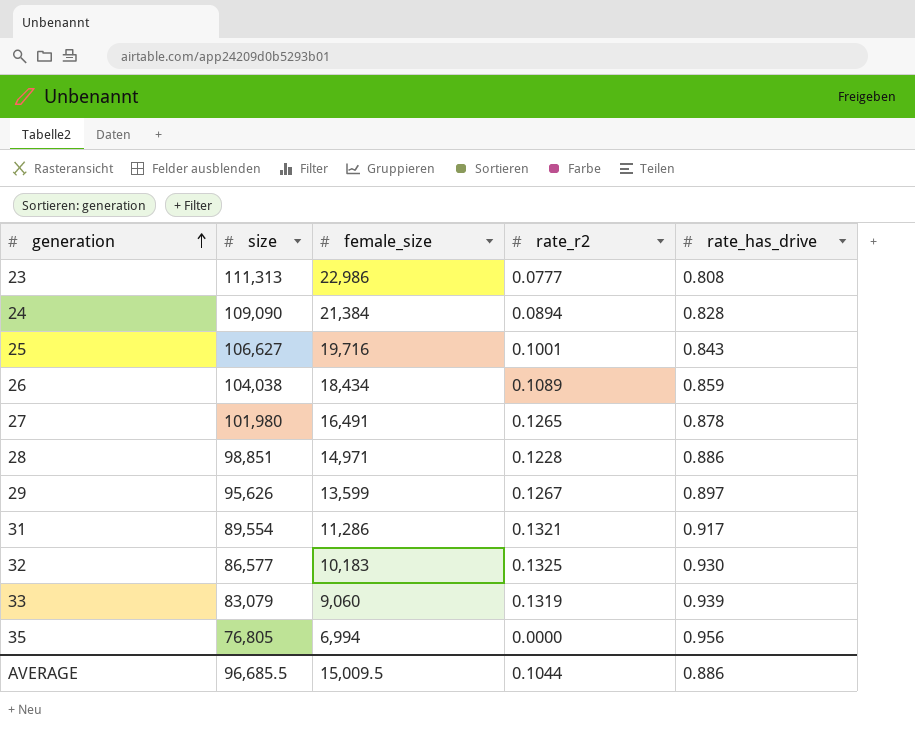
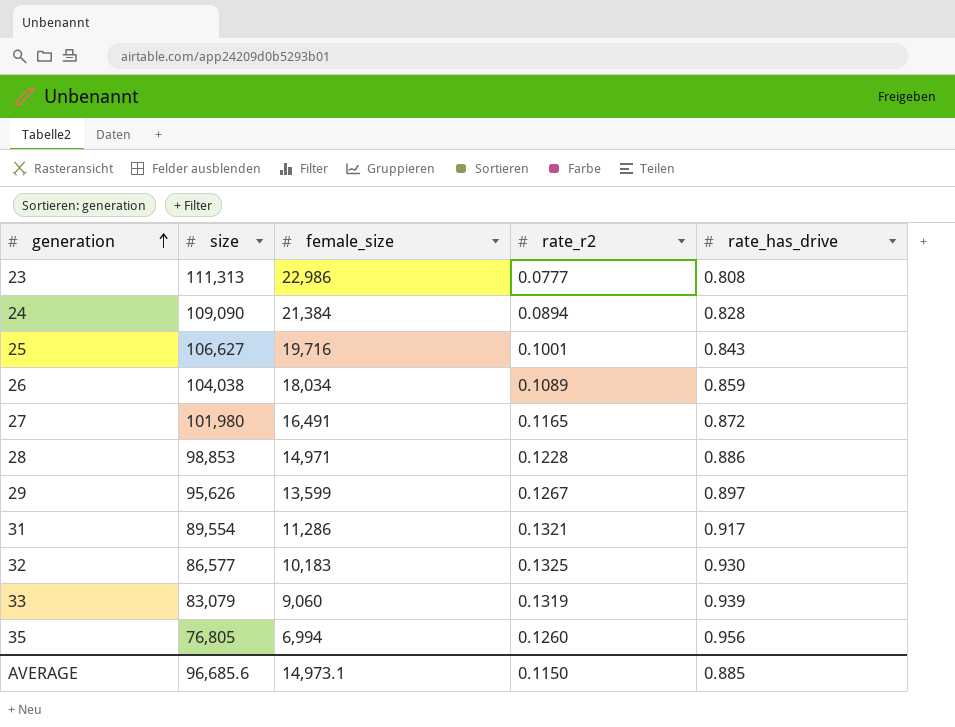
26 | female_size: 18,434 -> 18,034
27 | rate_r2: 0.1265 -> 0.1165
27 | rate_has_drive: 0.878 -> 0.872
28 | size: 98,851 -> 98,853
35 | rate_r2: 0.0000 -> 0.1260
AVERAGE | size: 96,685.5 -> 96,685.6
AVERAGE | female_size: 15,009.5 -> 14,973.1
AVERAGE | rate_r2: 0.1044 -> 0.1150
AVERAGE | rate_has_drive: 0.886 -> 0.885

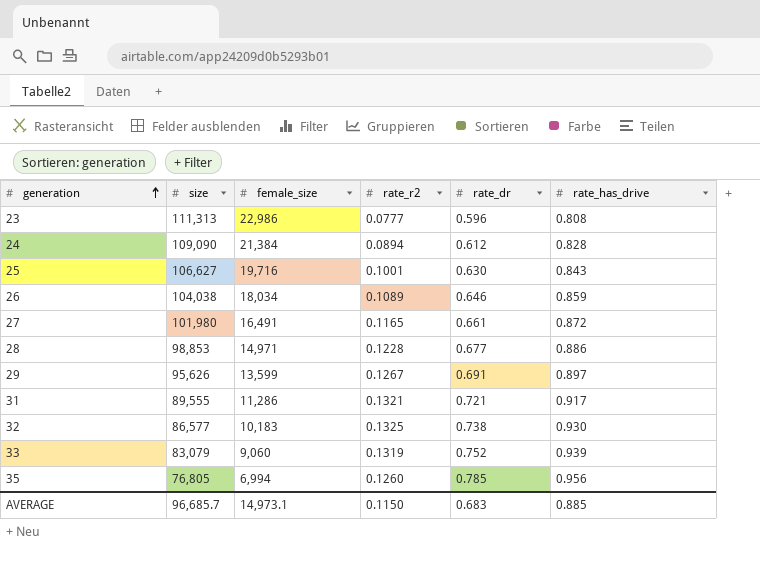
column rate_dr | position: none -> 5
31 | size: 89,554 -> 89,555
AVERAGE | size: 96,685.6 -> 96,685.7

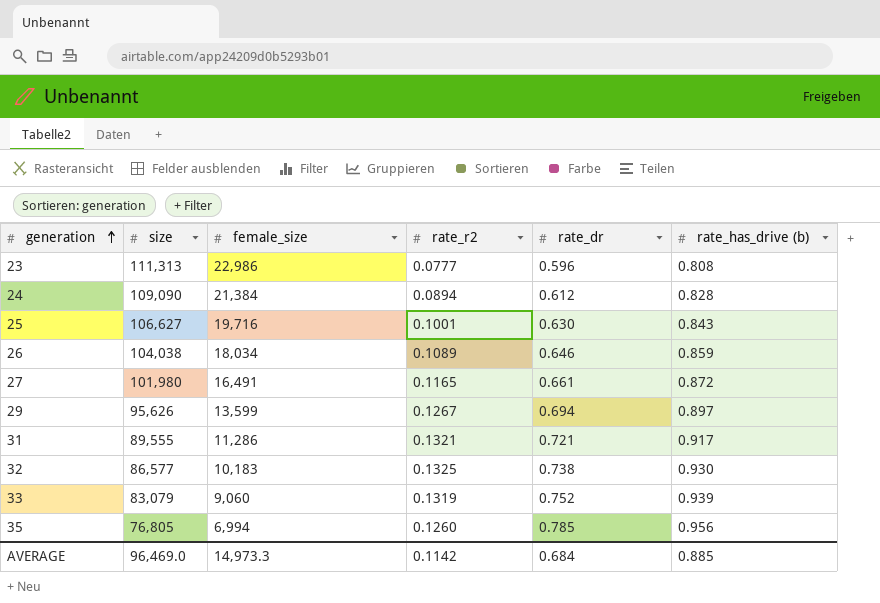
column name: rate_has_drive -> rate_has_drive (b)
row 28: 98,853 | 14,971 | 0.1228 | 0.677 | 0.886 -> none
29 | rate_dr: 0.691 -> 0.694
AVERAGE | size: 96,685.7 -> 96,469.0
AVERAGE | female_size: 14,973.1 -> 14,973.3
AVERAGE | rate_r2: 0.1150 -> 0.1142
AVERAGE | rate_dr: 0.683 -> 0.684

